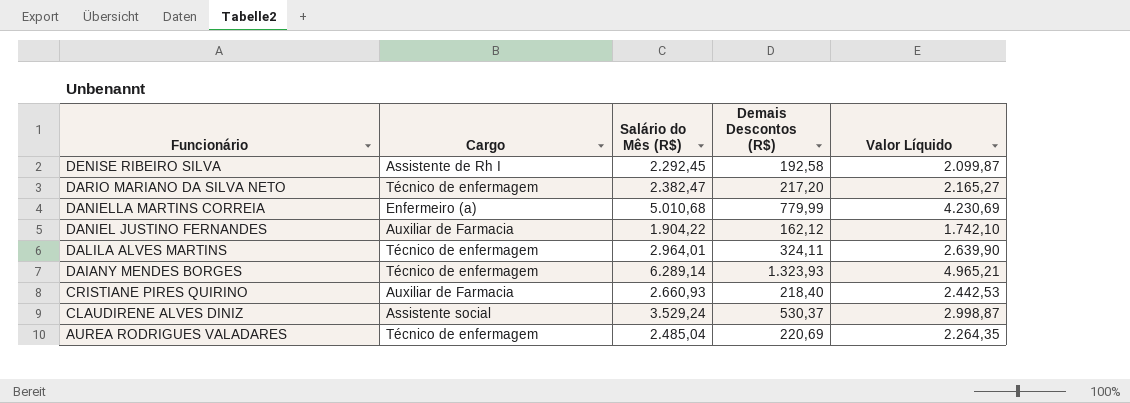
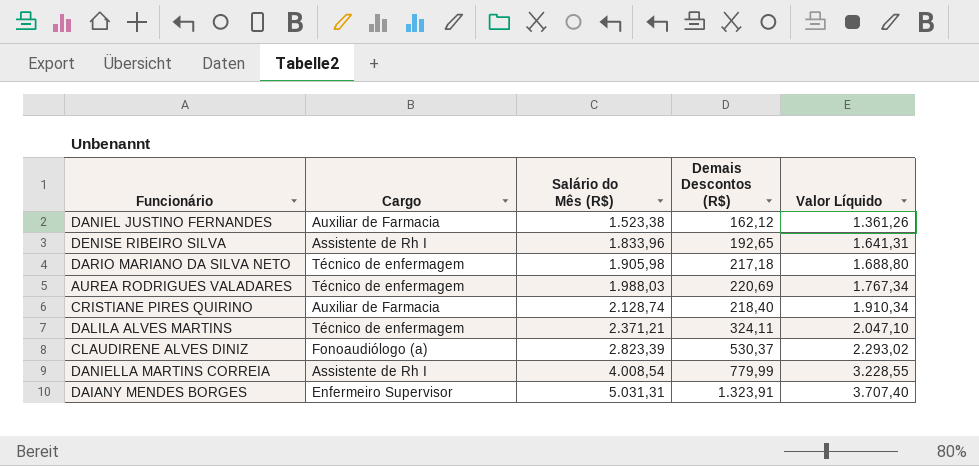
row order: Funcionário descending -> Salário do Mês (R$) ascending
DANIEL JUSTINO FERNANDES | Salário do Mês (R$): 1.904,22 -> 1.523,38
DANIEL JUSTINO FERNANDES | Valor Líquido: 1.742,10 -> 1.361,26
DENISE RIBEIRO SILVA | Salário do Mês (R$): 2.292,45 -> 1.833,96
DENISE RIBEIRO SILVA | Demais Descontos (R$): 192,58 -> 192,65
DENISE RIBEIRO SILVA | Valor Líquido: 2.099,87 -> 1.641,31
DARIO MARIANO DA SILVA NETO | Salário do Mês (R$): 2.382,47 -> 1.905,98
DARIO MARIANO DA SILVA NETO | Demais Descontos (R$): 217,20 -> 217,18
DARIO MARIANO DA SILVA NETO | Valor Líquido: 2.165,27 -> 1.688,80
AUREA RODRIGUES VALADARES | Salário do Mês (R$): 2.485,04 -> 1.988,03
AUREA RODRIGUES VALADARES | Valor Líquido: 2.264,35 -> 1.767,34
CRISTIANE PIRES QUIRINO | Salário do Mês (R$): 2.660,93 -> 2.128,74
CRISTIANE PIRES QUIRINO | Valor Líquido: 2.442,53 -> 1.910,34
DALILA ALVES MARTINS | Salário do Mês (R$): 2.964,01 -> 2.371,21
DALILA ALVES MARTINS | Valor Líquido: 2.639,90 -> 2.047,10
CLAUDIRENE ALVES DINIZ | Cargo: Assistente social -> Fonoaudiólogo (a)
CLAUDIRENE ALVES DINIZ | Salário do Mês (R$): 3.529,24 -> 2.823,39
CLAUDIRENE ALVES DINIZ | Valor Líquido: 2.998,87 -> 2.293,02
DANIELLA MARTINS CORREIA | Cargo: Enfermeiro (a) -> Assistente de Rh I
DANIELLA MARTINS CORREIA | Salário do Mês (R$): 5.010,68 -> 4.008,54
DANIELLA MARTINS CORREIA | Valor Líquido: 4.230,69 -> 3.228,55
DAIANY MENDES BORGES | Cargo: Técnico de enfermagem -> Enfermeiro Supervisor
DAIANY MENDES BORGES | Salário do Mês (R$): 6.289,14 -> 5.031,31
DAIANY MENDES BORGES | Demais Descontos (R$): 1.323,93 -> 1.323,91
DAIANY MENDES BORGES | Valor Líquido: 4.965,21 -> 3.707,40

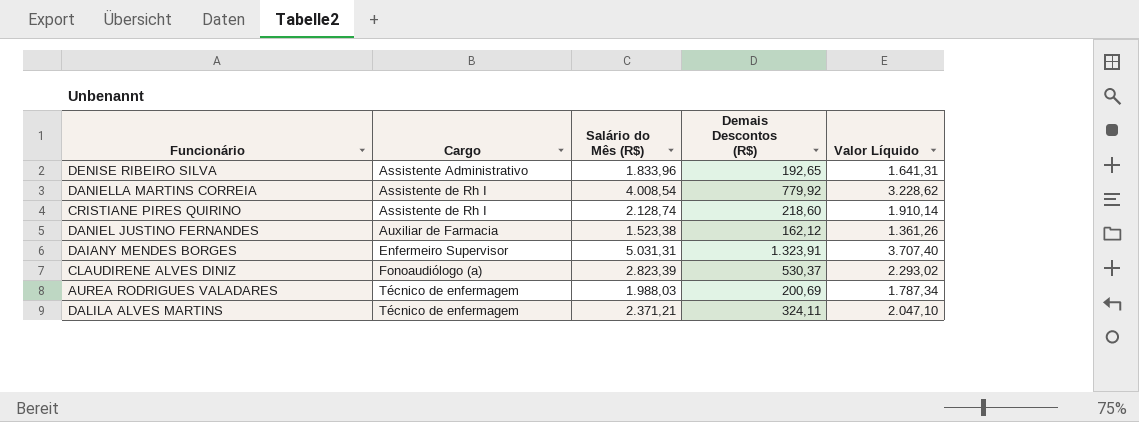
row order: Salário do Mês (R$) ascending -> Cargo ascending
row DARIO MARIANO DA SILVA NETO: Técnico de enfermagem | 1.905,98 | 217,18 | 1.688,80 -> none
DENISE RIBEIRO SILVA | Cargo: Assistente de Rh I -> Assistente Administrativo
DANIELLA MARTINS CORREIA | Demais Descontos (R$): 779,99 -> 779,92
DANIELLA MARTINS CORREIA | Valor Líquido: 3.228,55 -> 3.228,62
CRISTIANE PIRES QUIRINO | Cargo: Auxiliar de Farmacia -> Assistente de Rh I
CRISTIANE PIRES QUIRINO | Demais Descontos (R$): 218,40 -> 218,60
CRISTIANE PIRES QUIRINO | Valor Líquido: 1.910,34 -> 1.910,14
AUREA RODRIGUES VALADARES | Demais Descontos (R$): 220,69 -> 200,69
AUREA RODRIGUES VALADARES | Valor Líquido: 1.767,34 -> 1.787,34

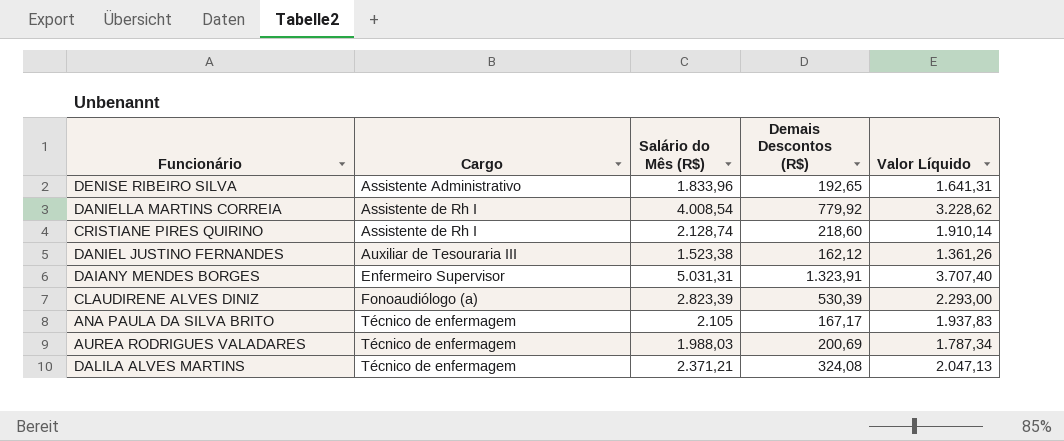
DANIEL JUSTINO FERNANDES | Cargo: Auxiliar de Farmacia -> Auxiliar de Tesouraria III
CLAUDIRENE ALVES DINIZ | Demais Descontos (R$): 530,37 -> 530,39
CLAUDIRENE ALVES DINIZ | Valor Líquido: 2.293,02 -> 2.293,00
row ANA PAULA DA SILVA BRITO: none -> Técnico de enfermagem | 2.105 | 167,17 | 1.937,83
DALILA ALVES MARTINS | Demais Descontos (R$): 324,11 -> 324,08
DALILA ALVES MARTINS | Valor Líquido: 2.047,10 -> 2.047,13

